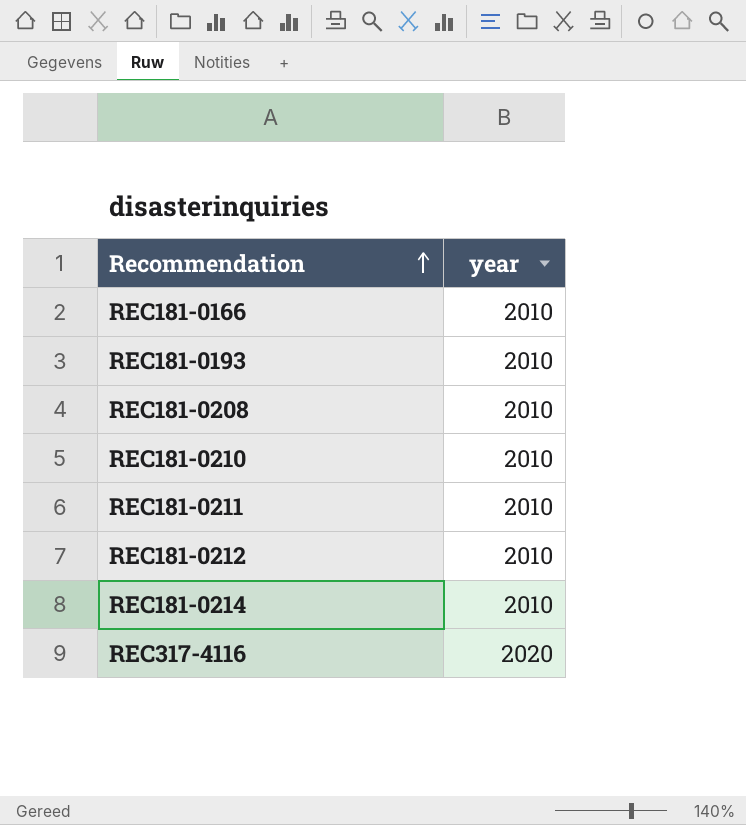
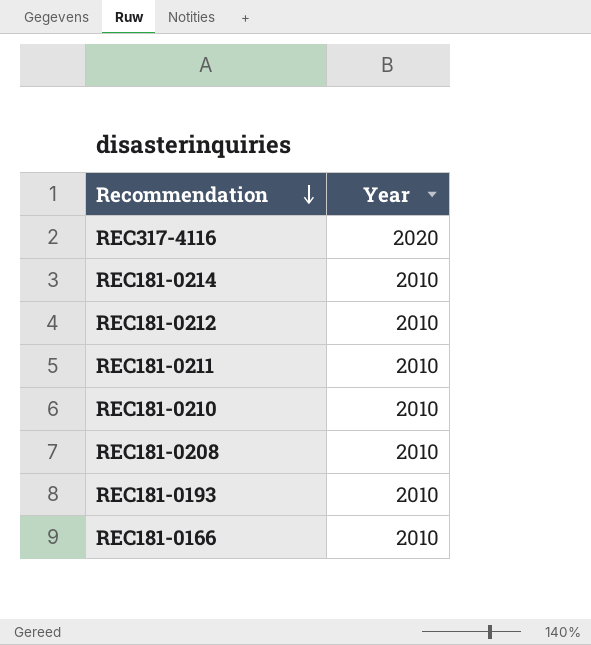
row order: Recommendation ascending -> Recommendation descending
column name: year -> Year

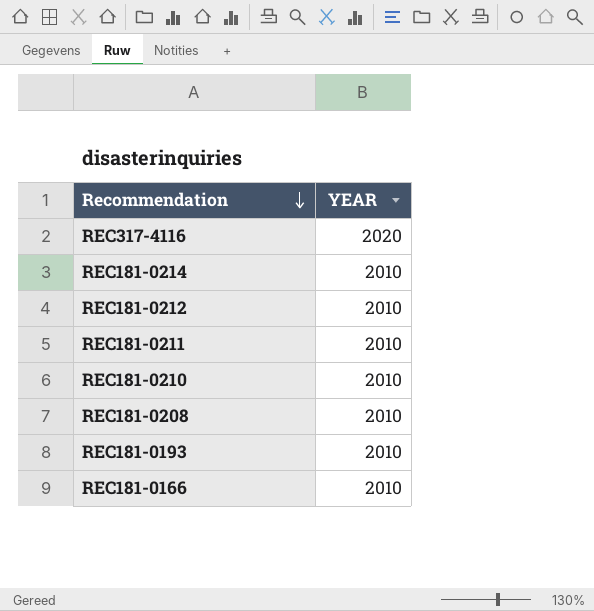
column name: Year -> YEAR

